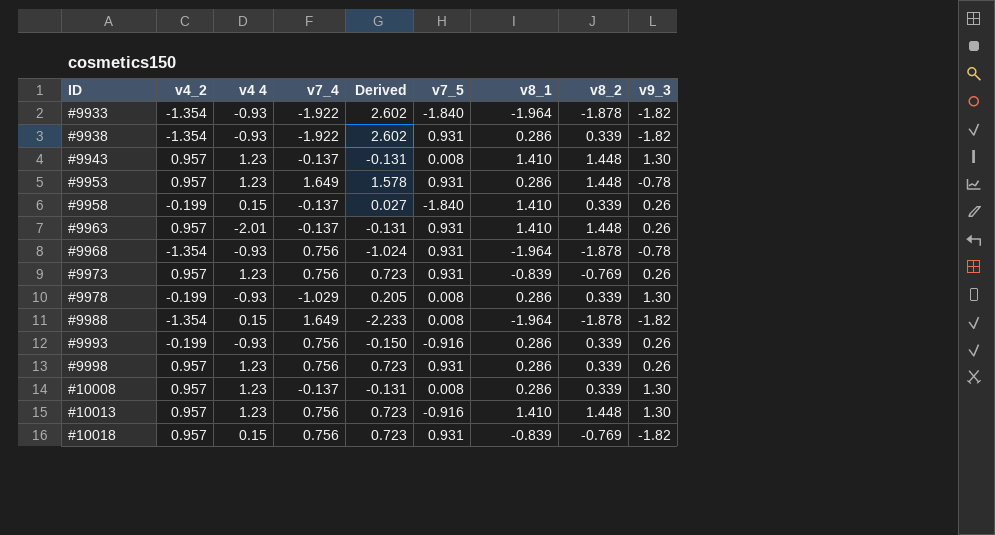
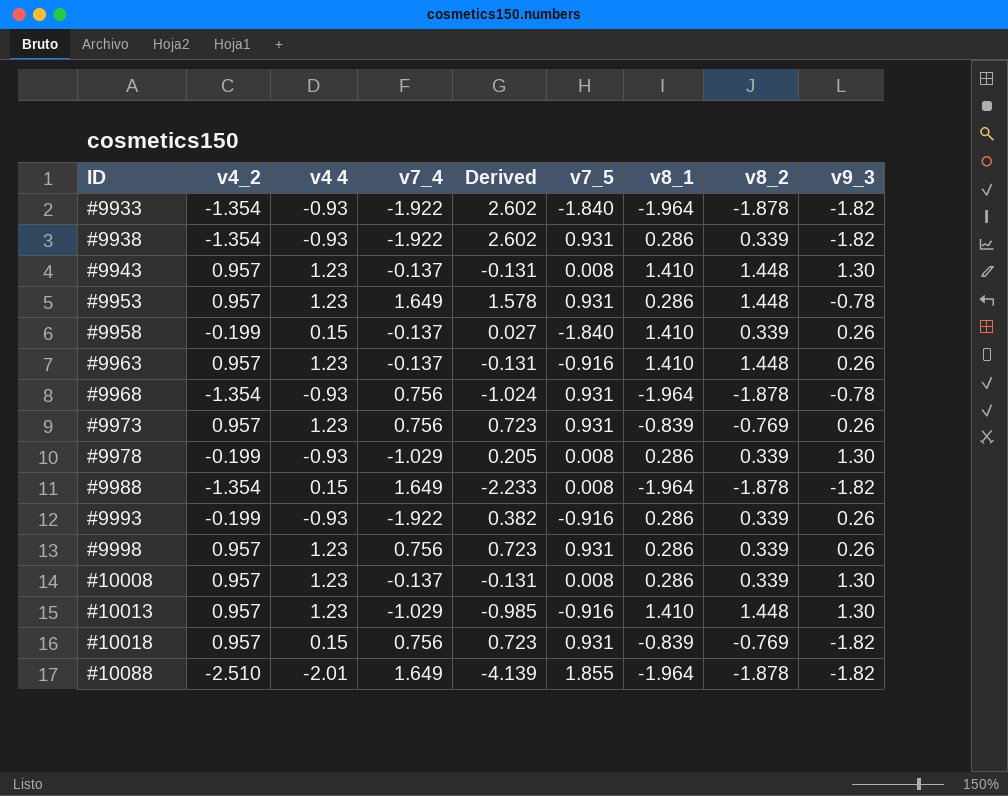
#9963 | v4 4: -2.01 -> 1.23
#9963 | v7_5: 0.931 -> -0.916
#9993 | v7_4: 0.756 -> -1.922
#9993 | Derived: -0.150 -> 0.382
#10013 | v7_4: 0.756 -> -1.029
#10013 | Derived: 0.723 -> -0.985
row #10088: none -> -2.510 | -2.01 | 1.649 | -4.139 | 1.855 | -1.964 | -1.878 | -1.82

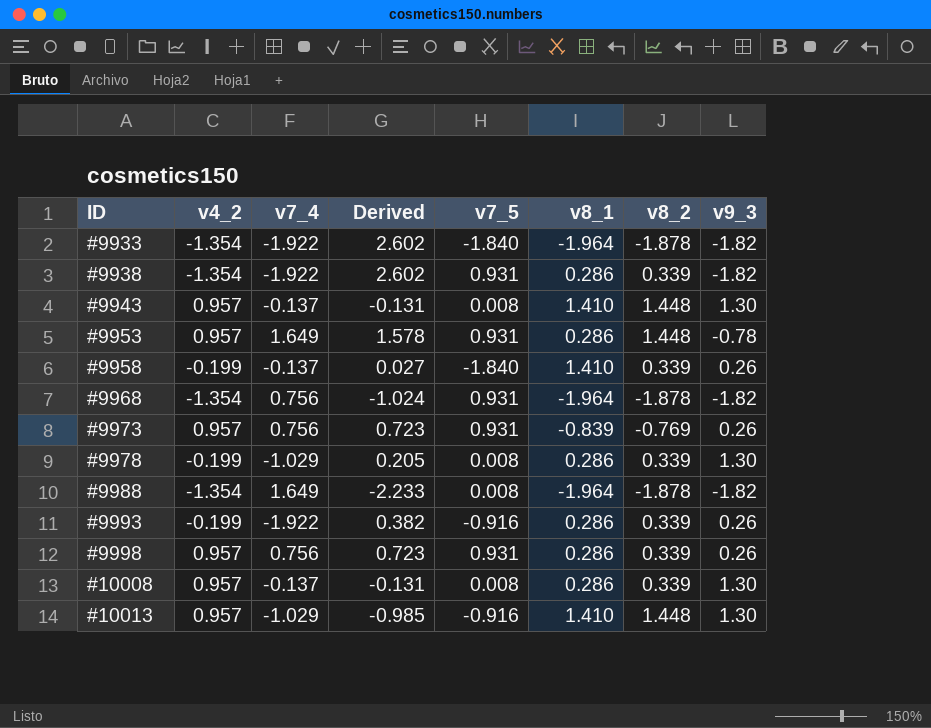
column v4 4 | position: 3 -> none
row #9963: 0.957 | 1.23 | -0.137 | -0.131 | -0.916 | 1.410 | 1.448 | 0.26 -> none
row #10018: 0.957 | 0.15 | 0.756 | 0.723 | 0.931 | -0.839 | -0.769 | -1.82 -> none
row #10088: -2.510 | -2.01 | 1.649 | -4.139 | 1.855 | -1.964 | -1.878 | -1.82 -> none
#9968 | v9_3: -0.78 -> -1.82

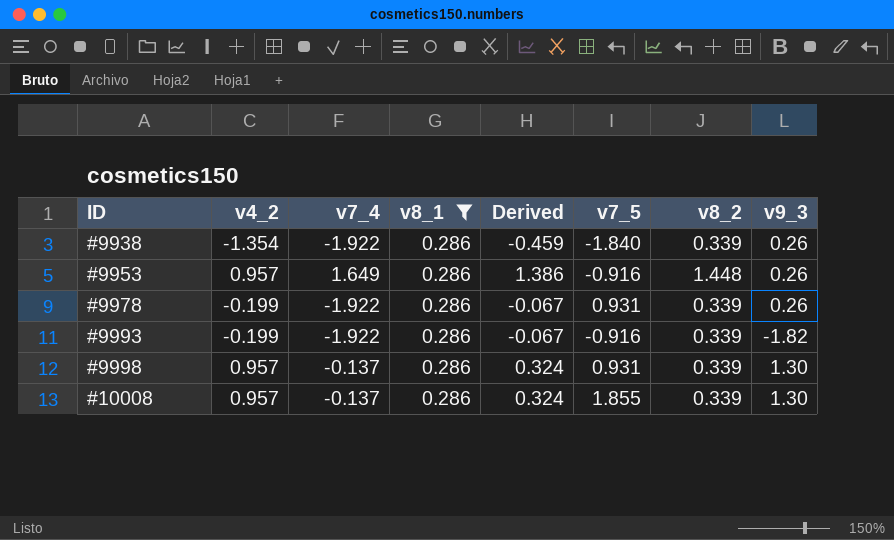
filter: none -> v8_1 = 0.286
column v8_1 | position: 6 -> 4
column Derived | formula: [v4_2] * [v7_4] -> [v4_2] * [v8_2]
#9938 | v7_5: 0.931 -> -1.840
#9938 | v9_3: -1.82 -> 0.26
#9953 | v7_5: 0.931 -> -0.916
#9953 | v9_3: -0.78 -> 0.26
#9978 | v7_4: -1.029 -> -1.922
#9978 | v7_5: 0.008 -> 0.931
#9978 | v9_3: 1.30 -> 0.26
#9993 | v9_3: 0.26 -> -1.82
#9998 | v7_4: 0.756 -> -0.137
#9998 | v9_3: 0.26 -> 1.30
#10008 | v7_5: 0.008 -> 1.855

